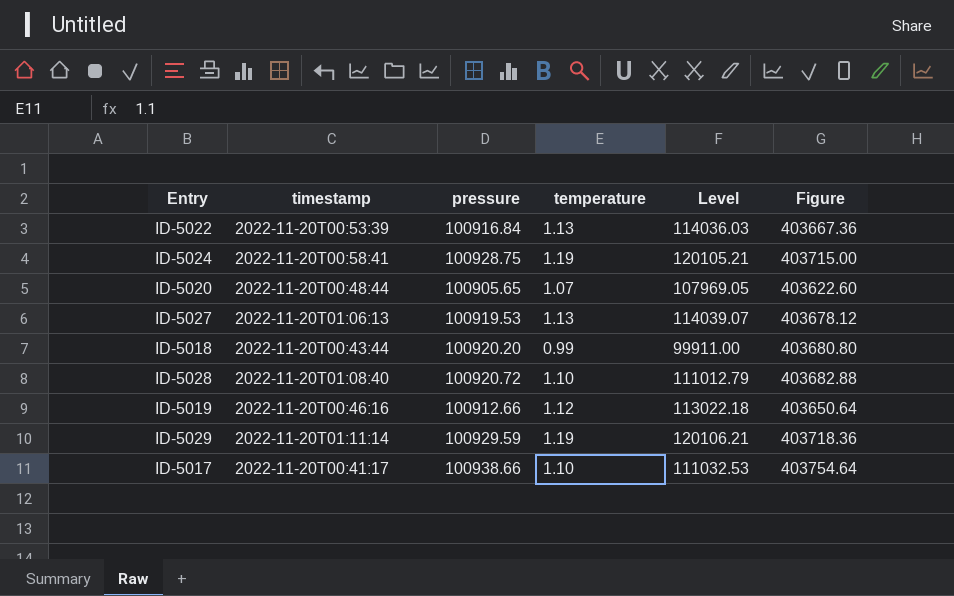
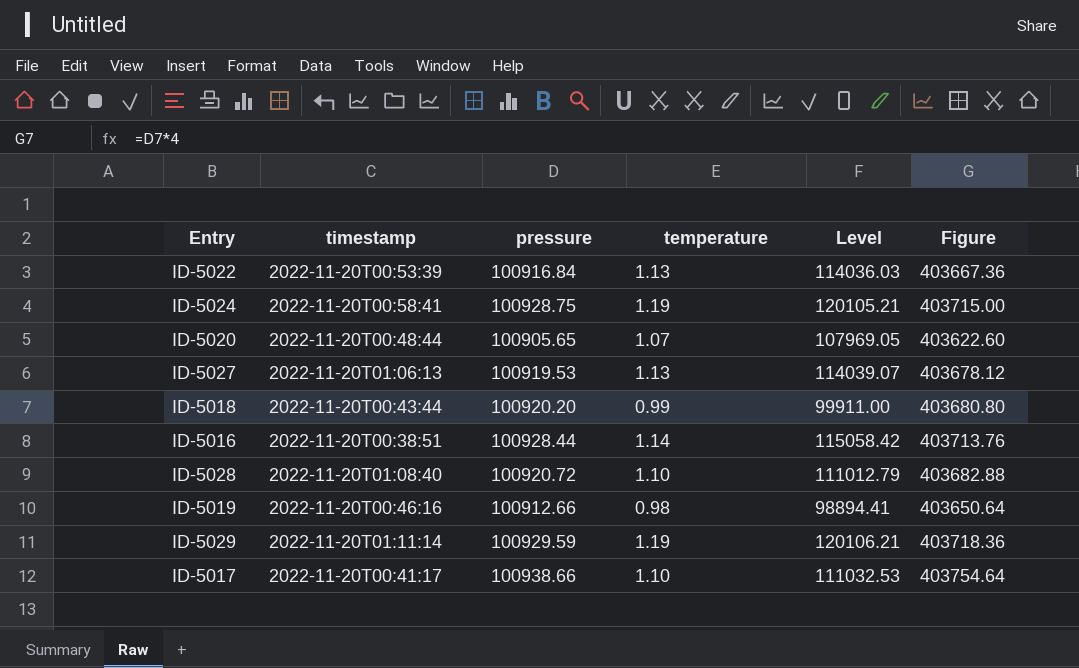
row ID-5016: none -> 2022-11-20T00:38:51 | 100928.44 | 1.14 | 115058.42 | 403713.76
ID-5019 | temperature: 1.12 -> 0.98
ID-5019 | Level: 113022.18 -> 98894.41

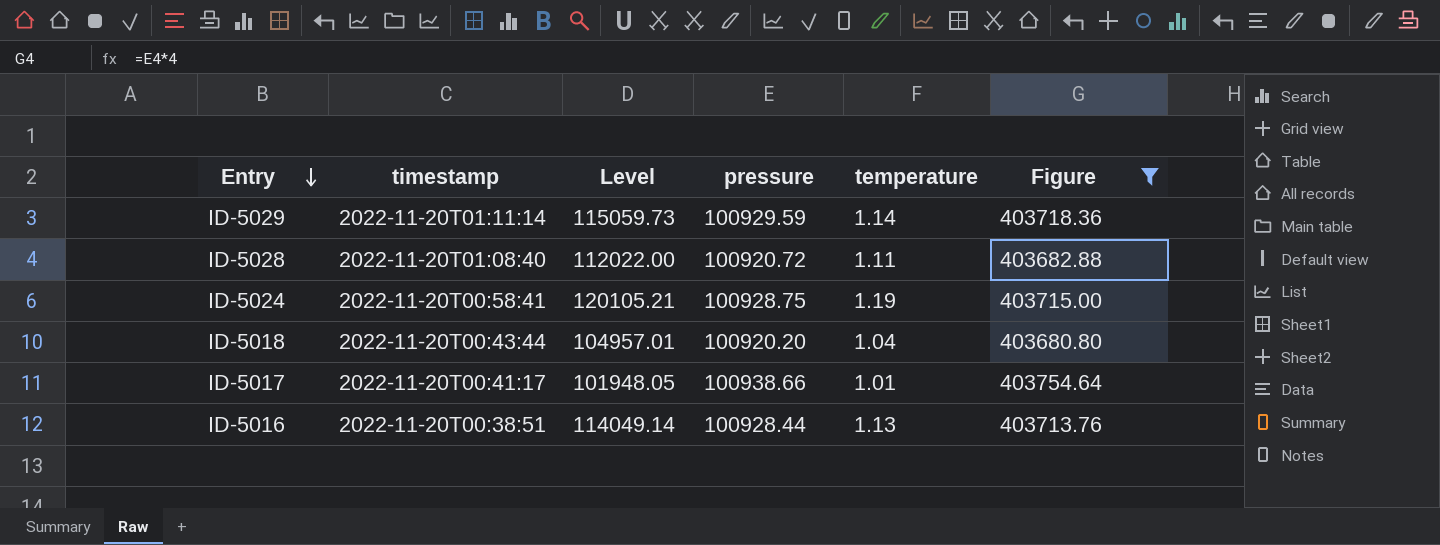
filter: none -> Figure >= 403680.80
row order: none -> Entry descending
column Level | position: 5 -> 3
ID-5029 | Level: 120106.21 -> 115059.73
ID-5029 | temperature: 1.19 -> 1.14
ID-5028 | Level: 111012.79 -> 112022.00
ID-5028 | temperature: 1.10 -> 1.11
ID-5018 | Level: 99911.00 -> 104957.01
ID-5018 | temperature: 0.99 -> 1.04
ID-5017 | Level: 111032.53 -> 101948.05
ID-5017 | temperature: 1.10 -> 1.01
ID-5016 | Level: 115058.42 -> 114049.14
ID-5016 | temperature: 1.14 -> 1.13

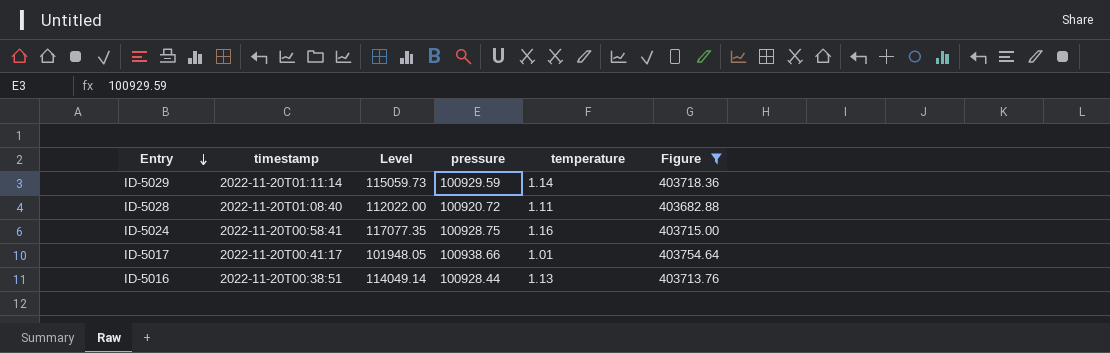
row ID-5018: 2022-11-20T00:43:44 | 104957.01 | 100920.20 | 1.04 | 403680.80 -> none
ID-5024 | Level: 120105.21 -> 117077.35
ID-5024 | temperature: 1.19 -> 1.16

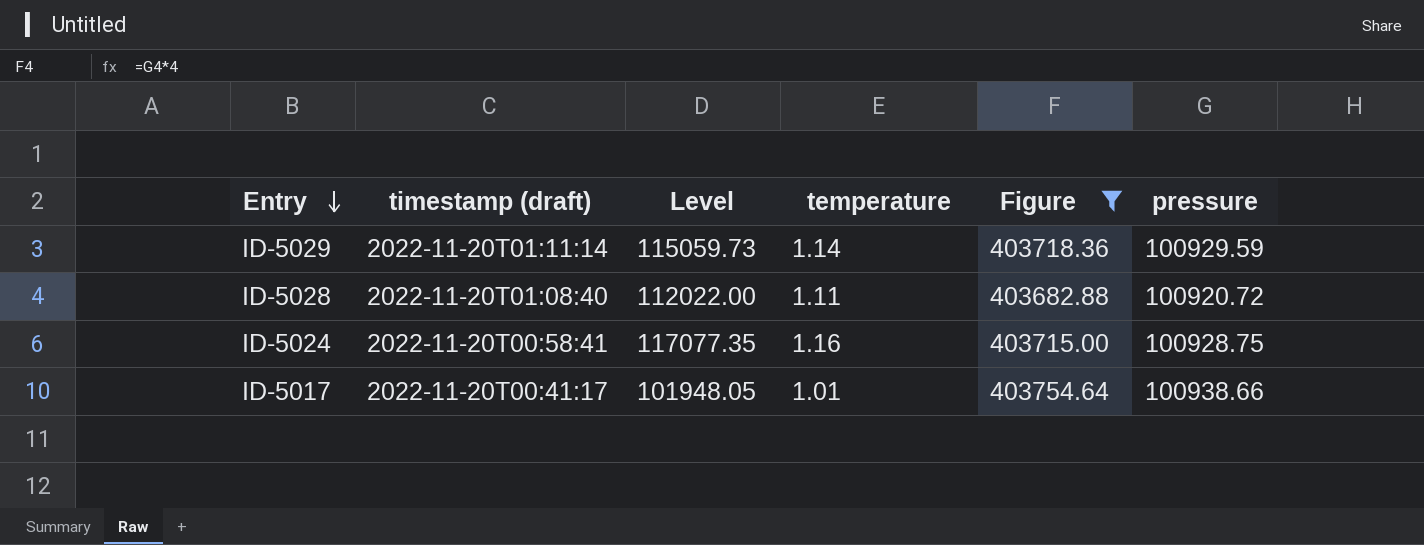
column name: timestamp -> timestamp (draft)
column pressure | position: 4 -> 6
row ID-5016: 2022-11-20T00:38:51 | 114049.14 | 100928.44 | 1.13 | 403713.76 -> none

